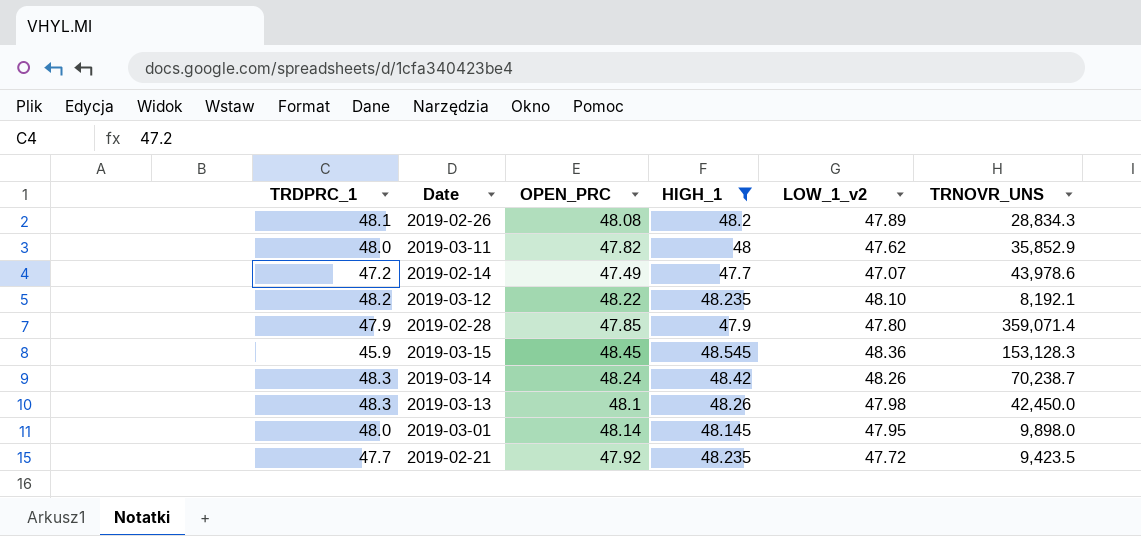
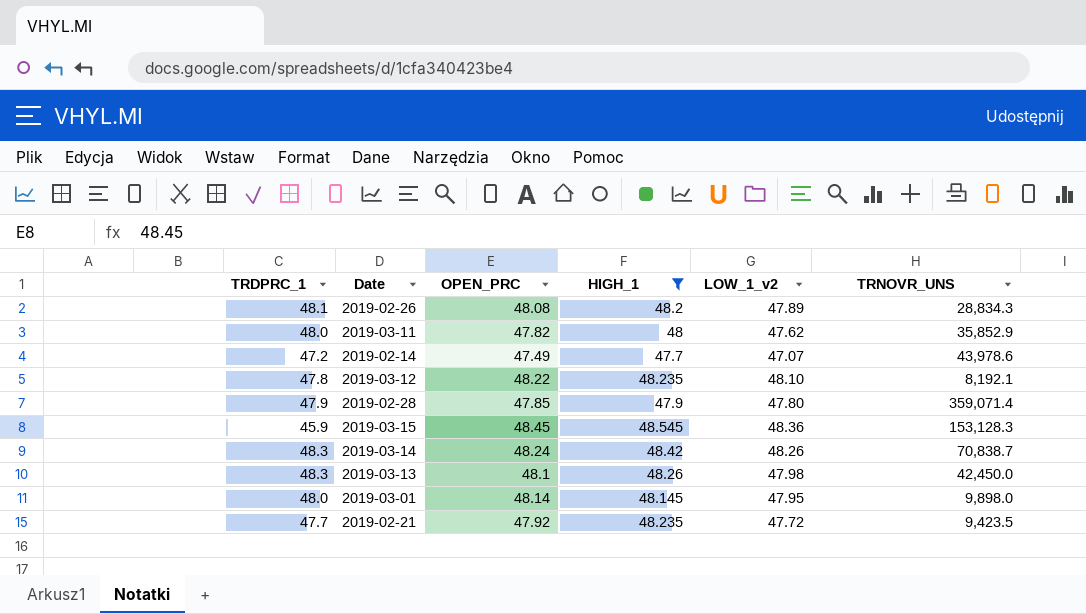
2019-03-12 | TRDPRC_1: 48.2 -> 47.8
2019-03-14 | TRNOVR_UNS: 70,238.7 -> 70,838.7

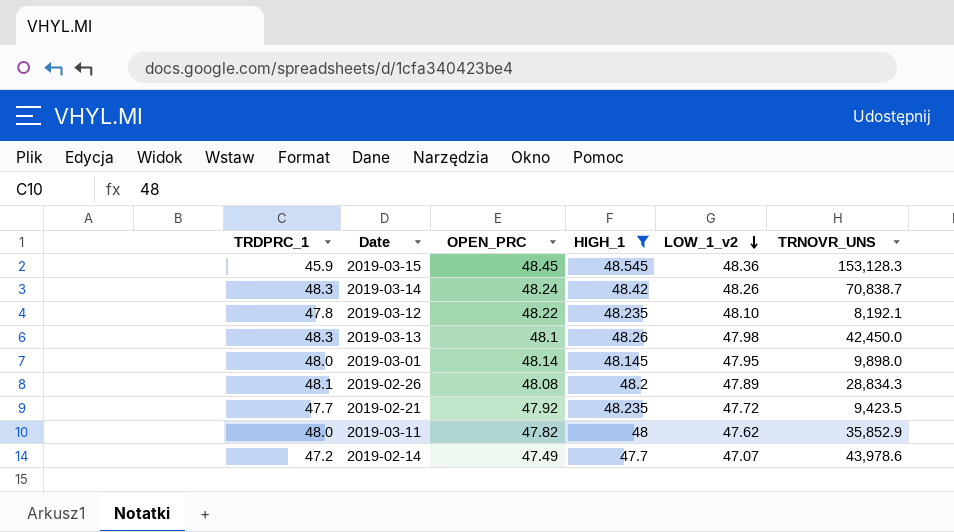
row order: none -> LOW_1_v2 descending
row 2019-02-28: 47.9 | 47.85 | 47.9 | 47.80 | 359,071.4 -> none

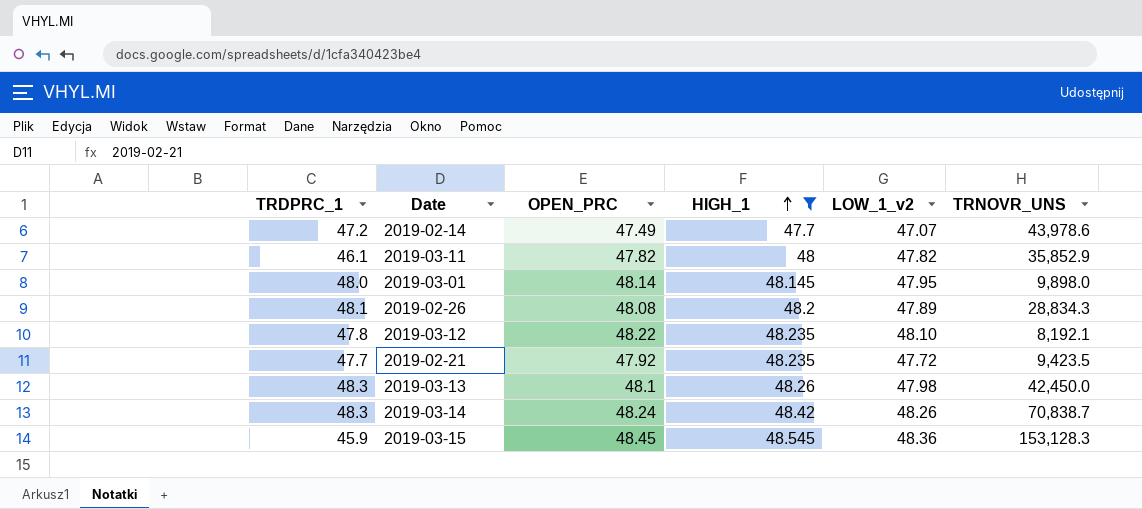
row order: LOW_1_v2 descending -> HIGH_1 ascending
2019-03-11 | TRDPRC_1: 48.0 -> 46.1
2019-03-11 | LOW_1_v2: 47.62 -> 47.82

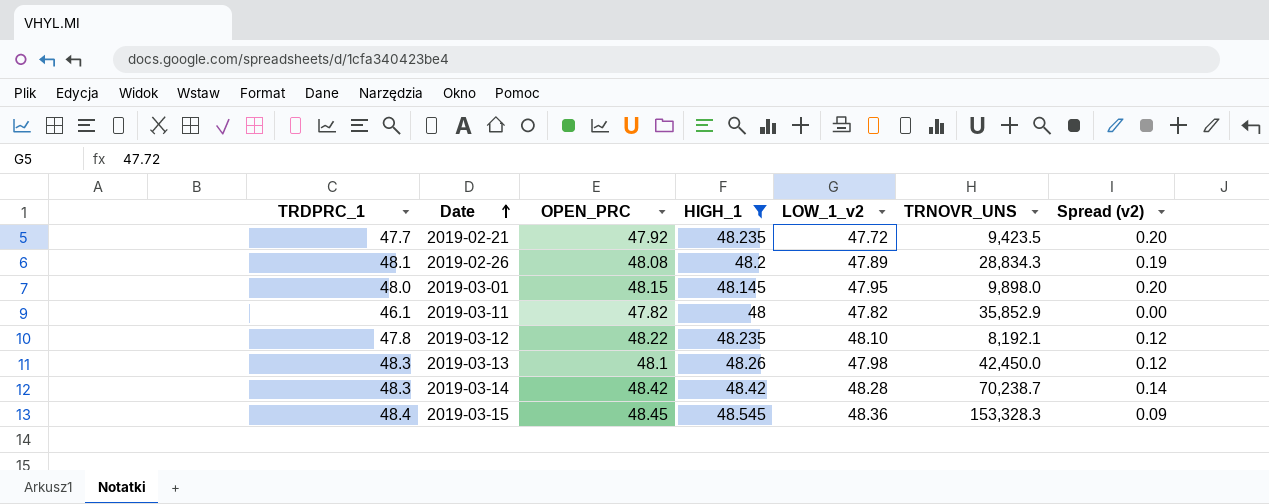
row order: HIGH_1 ascending -> Date ascending
column Spread (v2) | formula: none -> [OPEN_PRC] - [LOW_1_v2]
row 2019-02-14: 47.2 | 47.49 | 47.7 | 47.07 | 43,978.6 -> none
2019-03-01 | OPEN_PRC: 48.14 -> 48.15
2019-03-14 | OPEN_PRC: 48.24 -> 48.42
2019-03-14 | LOW_1_v2: 48.26 -> 48.28
2019-03-14 | TRNOVR_UNS: 70,838.7 -> 70,238.7
2019-03-15 | TRDPRC_1: 45.9 -> 48.4
2019-03-15 | TRNOVR_UNS: 153,128.3 -> 153,328.3

